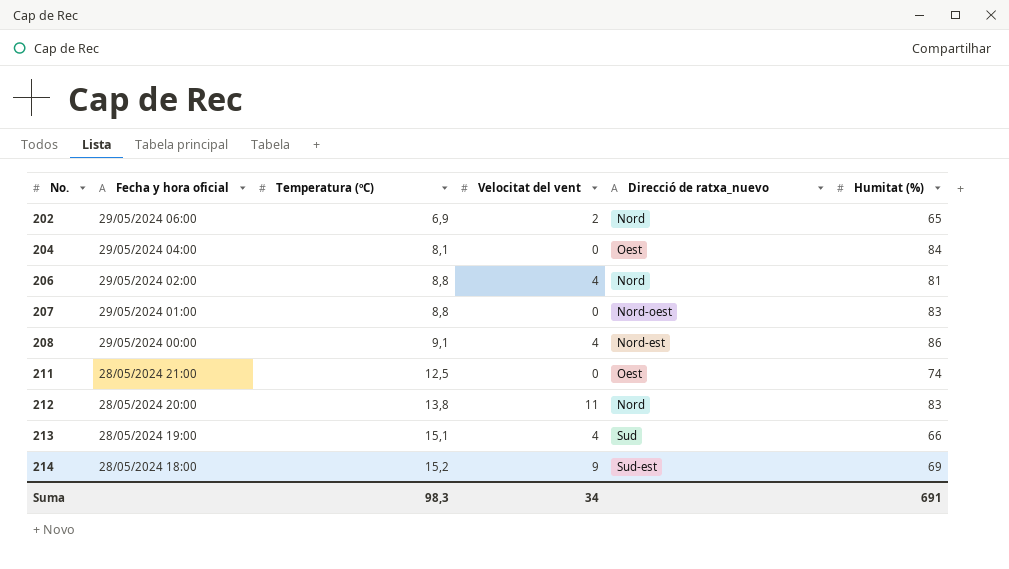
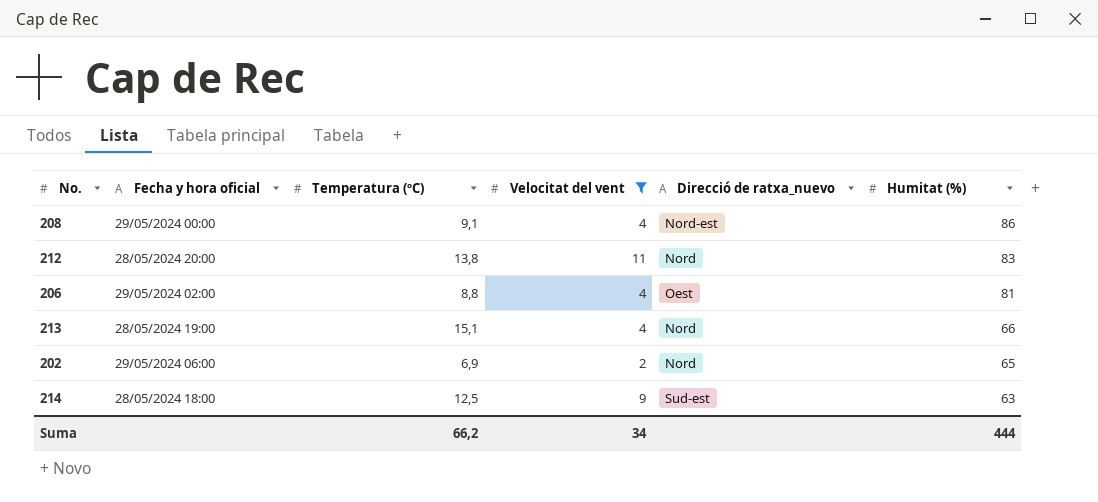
filter: none -> Velocitat del vent != 0
row order: No. ascending -> Humitat (%) descending
206 | Direcció de ratxa_nuevo: Nord -> Oest
213 | Direcció de ratxa_nuevo: Sud -> Nord
214 | Temperatura (ºC): 15,2 -> 12,5
214 | Humitat (%): 69 -> 63
Suma | Temperatura (ºC): 98,3 -> 66,2
Suma | Humitat (%): 691 -> 444

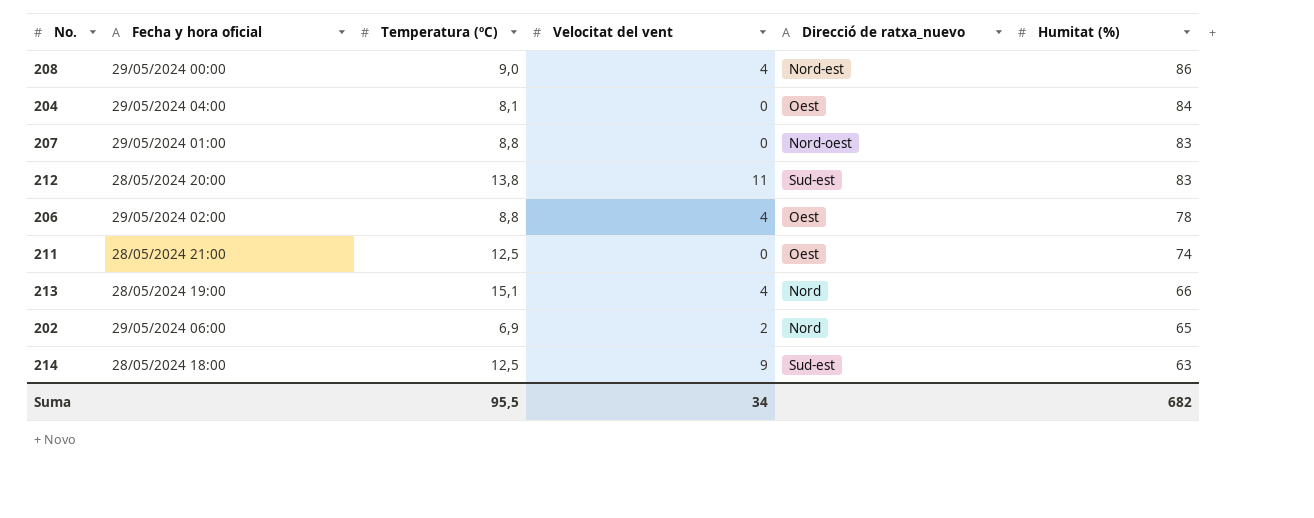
filter: Velocitat del vent != 0 -> none
208 | Temperatura (ºC): 9,1 -> 9,0
212 | Direcció de ratxa_nuevo: Nord -> Sud-est
206 | Humitat (%): 81 -> 78
Suma | Temperatura (ºC): 66,2 -> 95,5
Suma | Humitat (%): 444 -> 682

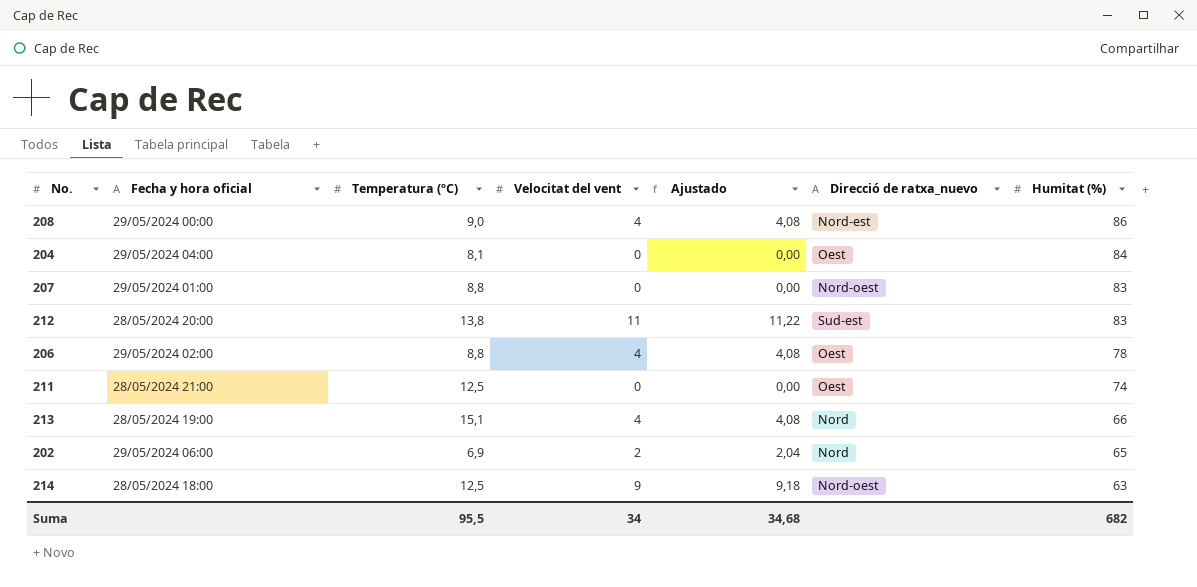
column Ajustado | formula: none -> [Velocitat del vent] * 1,02
214 | Direcció de ratxa_nuevo: Sud-est -> Nord-oest

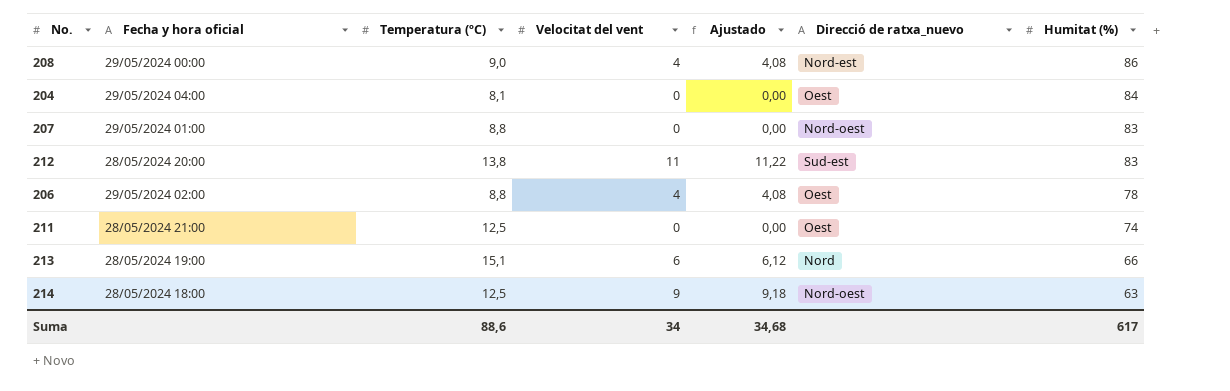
row 202: 29/05/2024 06:00 | 6,9 | 2 | 2,04 | Nord | 65 -> none
213 | Velocitat del vent: 4 -> 6
213 | Ajustado: 4,08 -> 6,12
Suma | Temperatura (ºC): 95,5 -> 88,6
Suma | Humitat (%): 682 -> 617

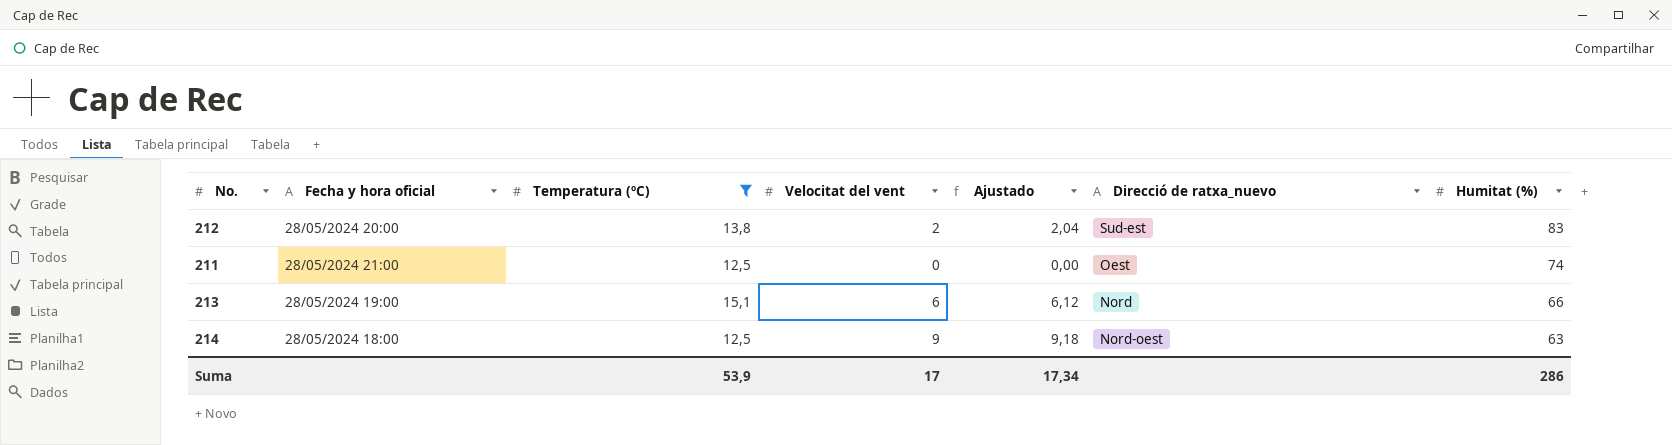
filter: none -> Temperatura (ºC) >= 12,5
212 | Velocitat del vent: 11 -> 2
212 | Ajustado: 11,22 -> 2,04
Suma | Temperatura (ºC): 88,6 -> 53,9
Suma | Velocitat del vent: 34 -> 17
Suma | Ajustado: 34,68 -> 17,34
Suma | Humitat (%): 617 -> 286

